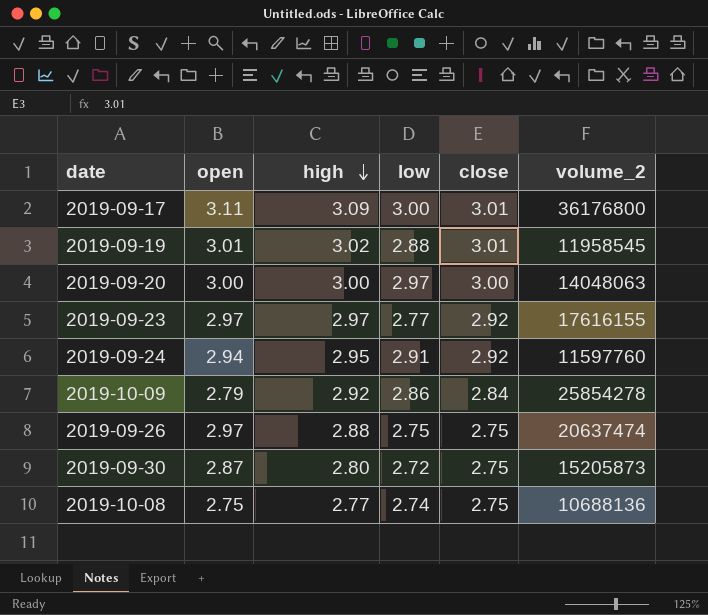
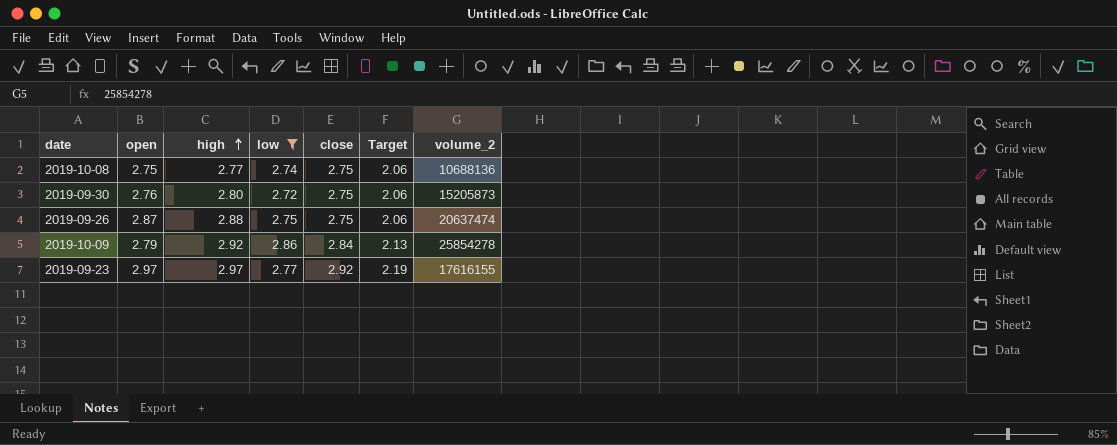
filter: none -> low <= 2.86
row order: high descending -> high ascending
column Target | formula: none -> [close] * 0.75
2019-09-30 | open: 2.87 -> 2.76
2019-09-26 | open: 2.97 -> 2.87

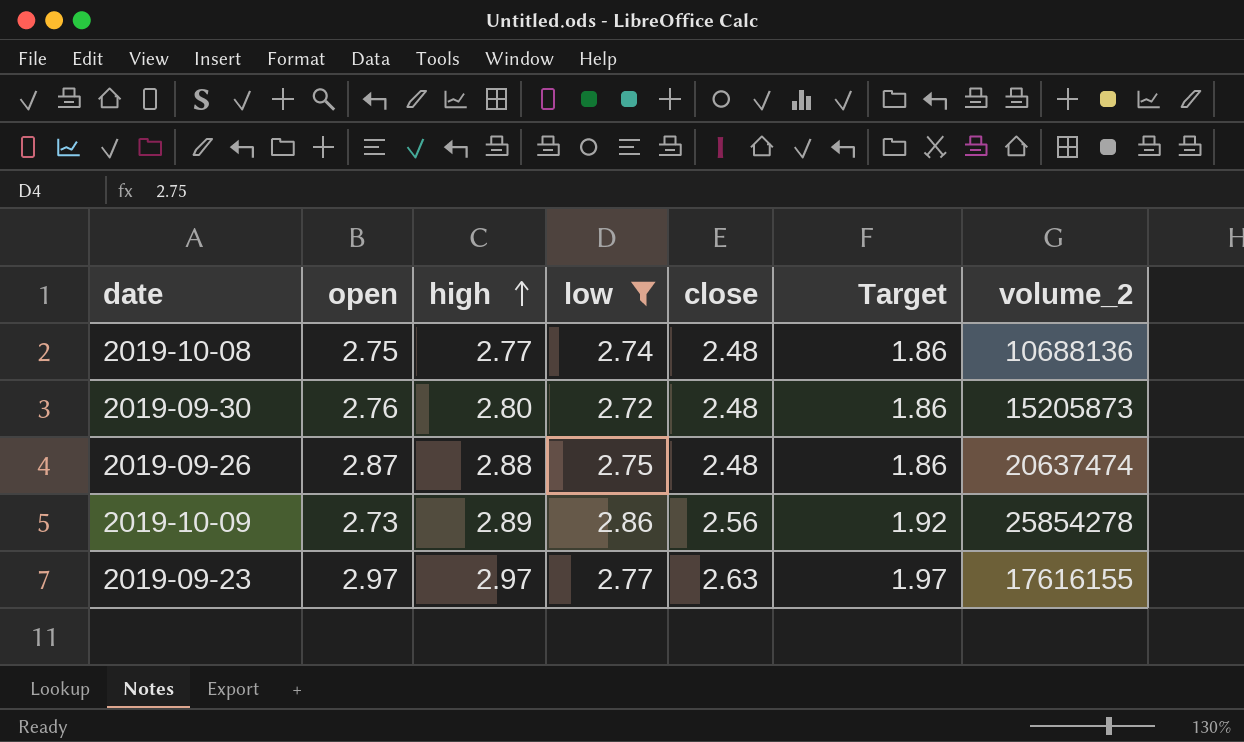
2019-10-08 | close: 2.75 -> 2.48
2019-10-08 | Target: 2.06 -> 1.86
2019-09-30 | close: 2.75 -> 2.48
2019-09-30 | Target: 2.06 -> 1.86
2019-09-26 | close: 2.75 -> 2.48
2019-09-26 | Target: 2.06 -> 1.86
2019-10-09 | open: 2.79 -> 2.73
2019-10-09 | high: 2.92 -> 2.89
2019-10-09 | close: 2.84 -> 2.56
2019-10-09 | Target: 2.13 -> 1.92
2019-09-23 | close: 2.92 -> 2.63
2019-09-23 | Target: 2.19 -> 1.97

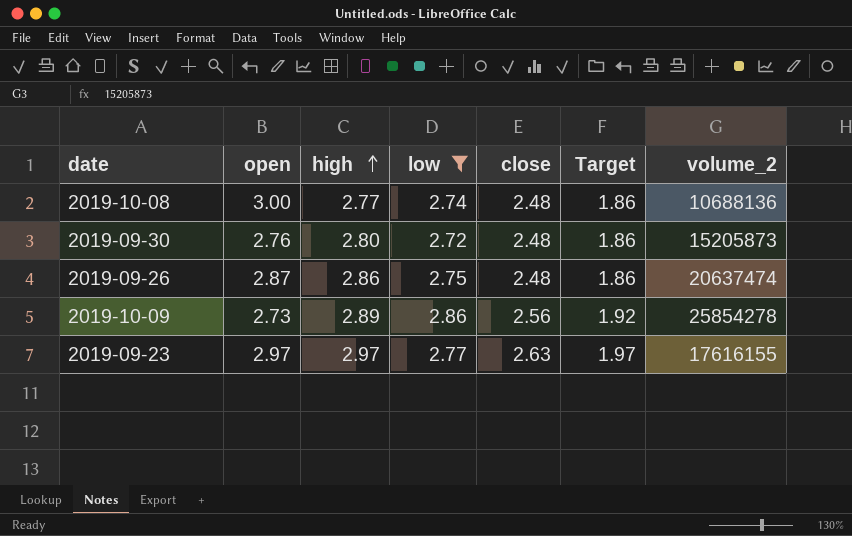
2019-10-08 | open: 2.75 -> 3.00
2019-09-26 | high: 2.88 -> 2.86

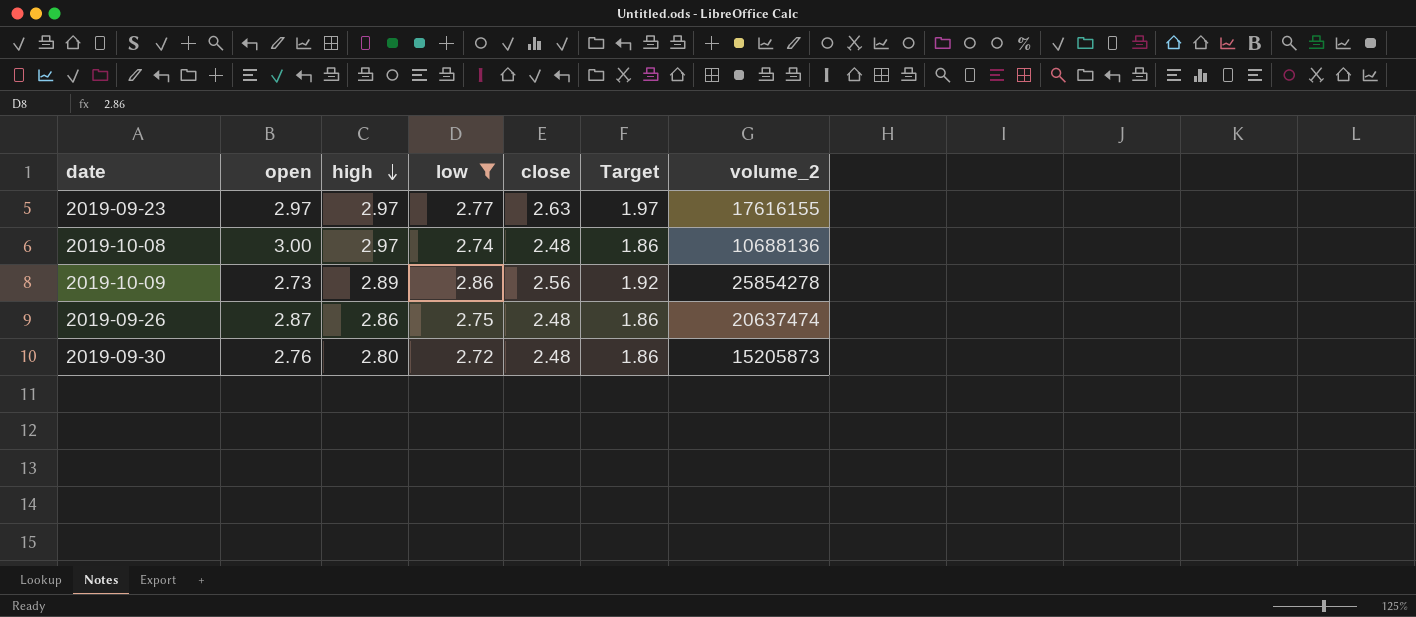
row order: high ascending -> high descending
2019-10-08 | high: 2.77 -> 2.97

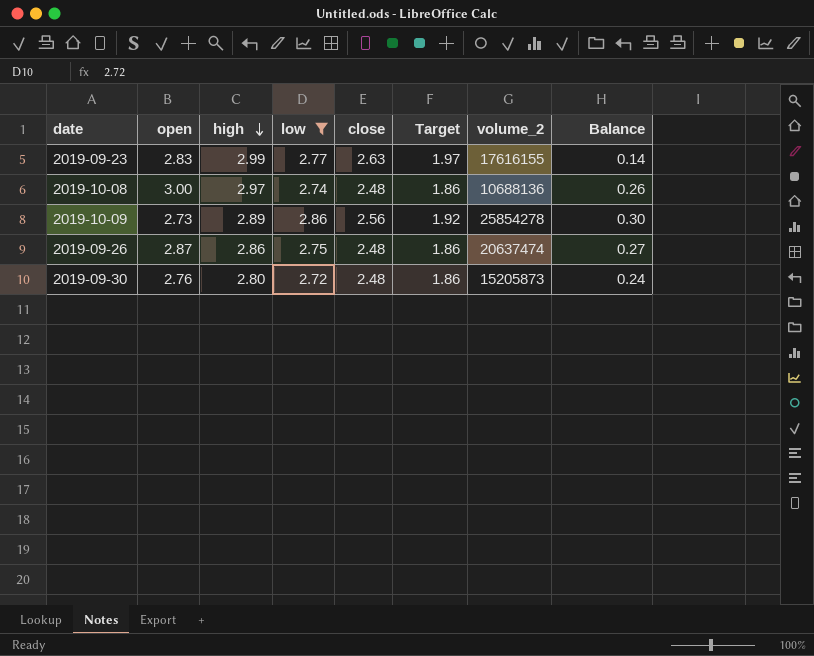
column Balance | formula: none -> [low] - [close]
2019-09-23 | open: 2.97 -> 2.83
2019-09-23 | high: 2.97 -> 2.99

